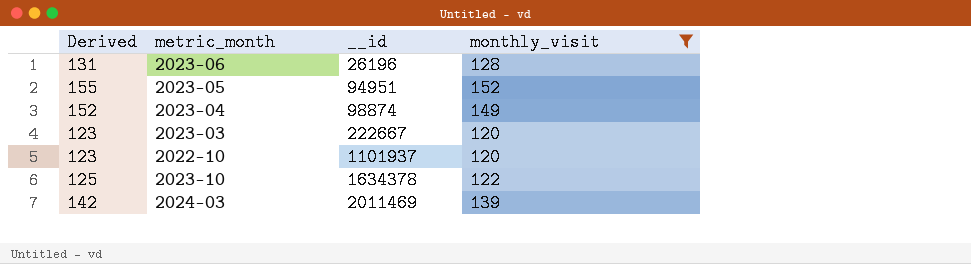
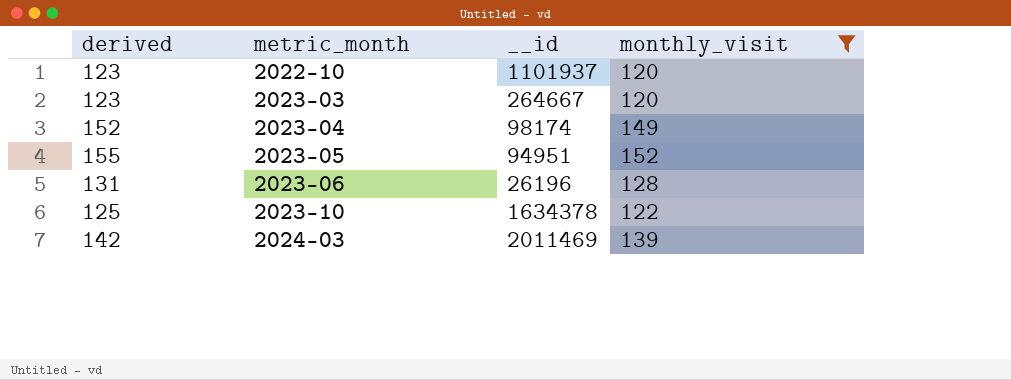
row order: __id ascending -> metric_month ascending
column name: Derived -> derived
2023-03 | __id: 222667 -> 264667
2023-04 | __id: 98874 -> 98174

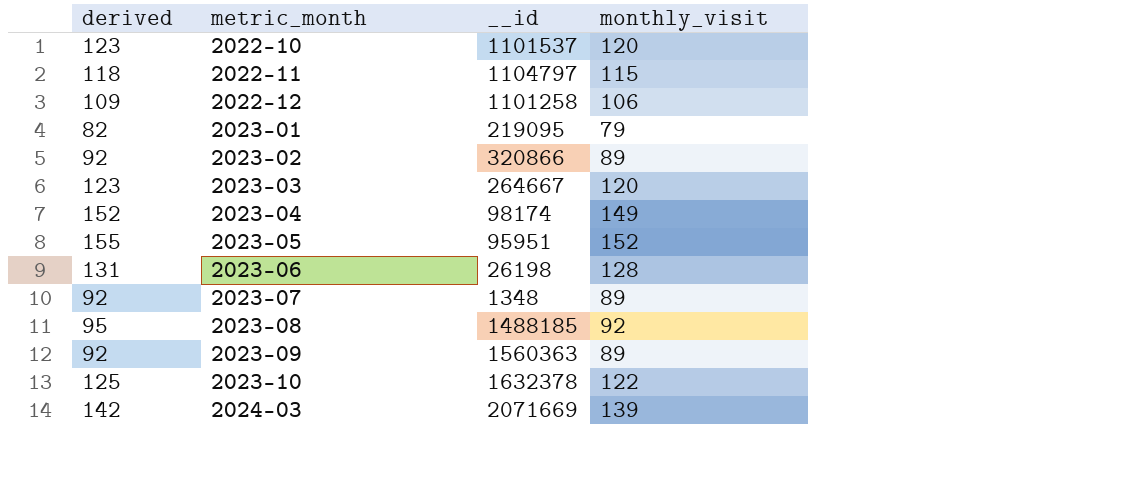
filter: monthly_visit >= 120 -> none
2022-10 | __id: 1101937 -> 1101537
2023-05 | __id: 94951 -> 95951
2023-06 | __id: 26196 -> 26198
2023-10 | __id: 1634378 -> 1632378
2024-03 | __id: 2011469 -> 2071669

